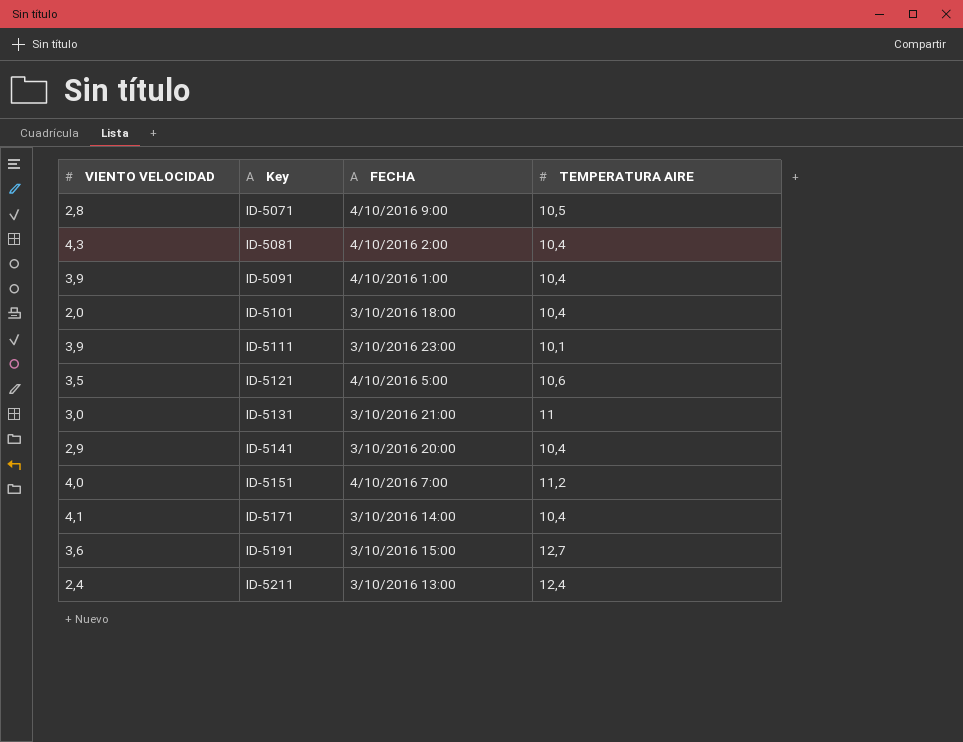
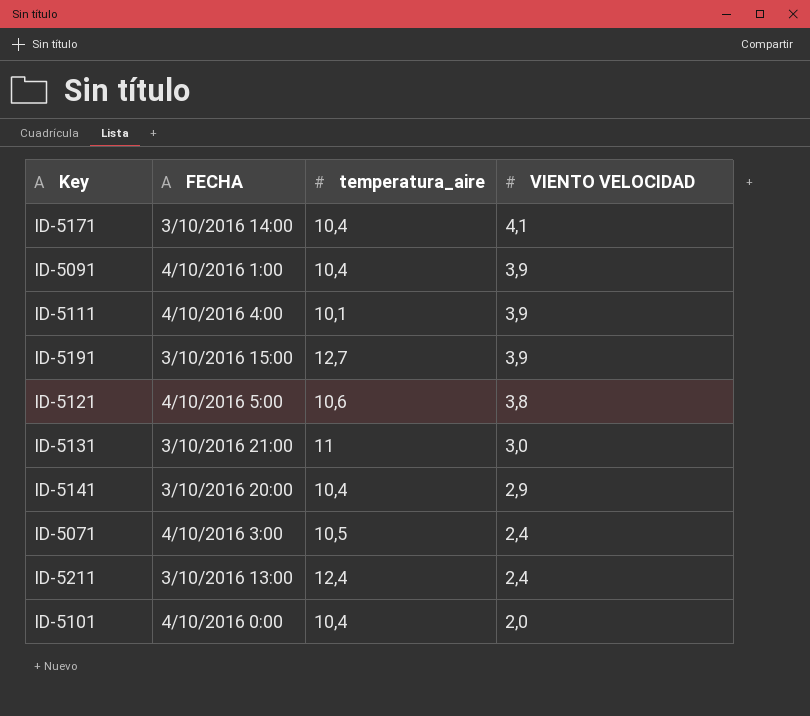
row order: Key ascending -> VIENTO VELOCIDAD descending
column name: TEMPERATURA AIRE -> temperatura_aire
column VIENTO VELOCIDAD | position: 1 -> 4
row ID-5081: 4,3 | 4/10/2016 2:00 | 10,4 -> none
row ID-5151: 4,0 | 4/10/2016 7:00 | 11,2 -> none
ID-5111 | FECHA: 3/10/2016 23:00 -> 4/10/2016 4:00
ID-5191 | VIENTO VELOCIDAD: 3,6 -> 3,9
ID-5121 | VIENTO VELOCIDAD: 3,5 -> 3,8
ID-5071 | FECHA: 4/10/2016 9:00 -> 4/10/2016 3:00
ID-5071 | VIENTO VELOCIDAD: 2,8 -> 2,4
ID-5101 | FECHA: 3/10/2016 18:00 -> 4/10/2016 0:00

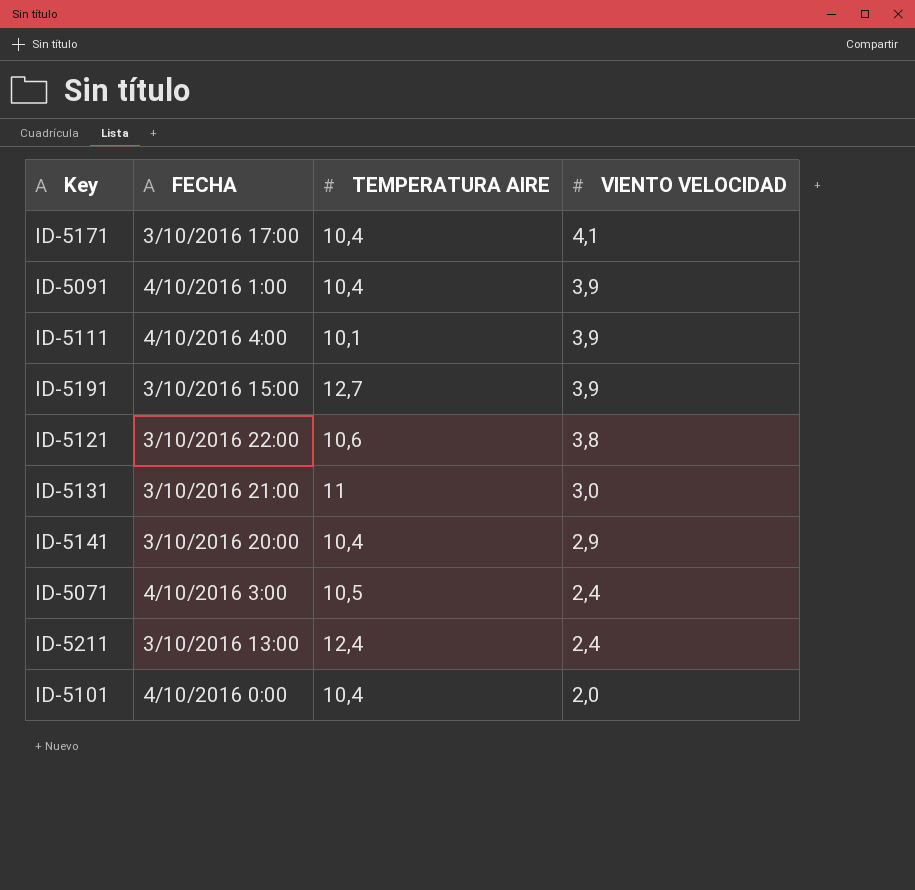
column name: temperatura_aire -> TEMPERATURA AIRE
ID-5171 | FECHA: 3/10/2016 14:00 -> 3/10/2016 17:00
ID-5121 | FECHA: 4/10/2016 5:00 -> 3/10/2016 22:00

